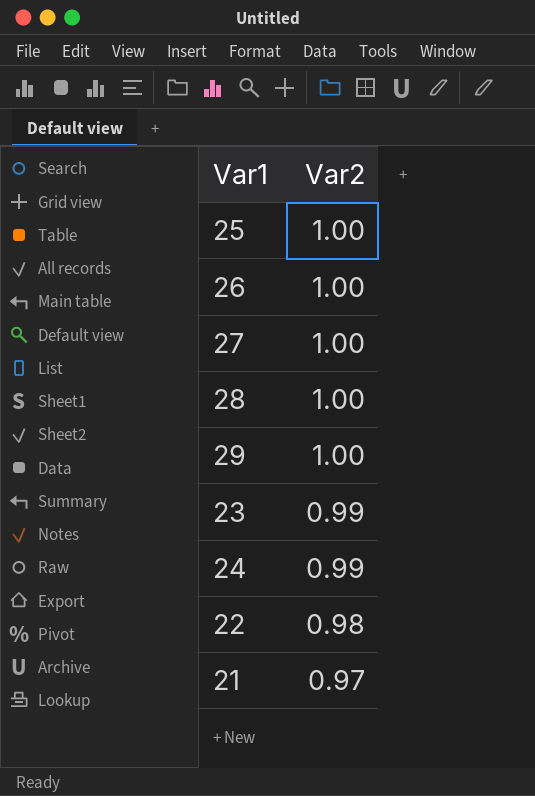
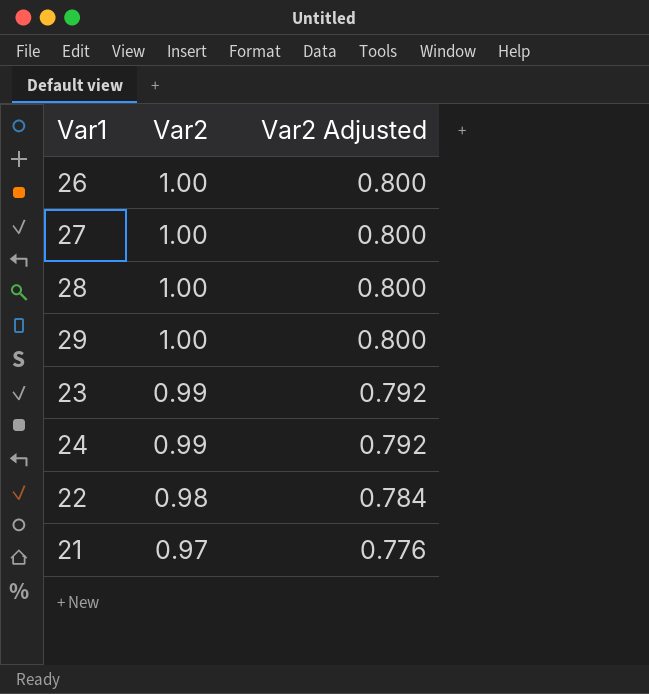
column Var2 Adjusted | formula: none -> [Var2] * 0.8
row 25: 1.00 -> none

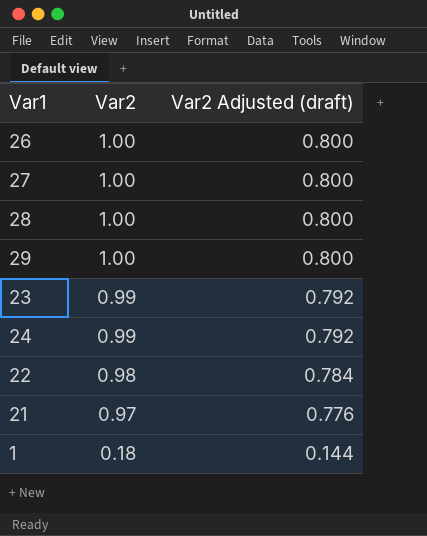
column name: Var2 Adjusted -> Var2 Adjusted (draft)
row 1: none -> 0.18 | 0.144

